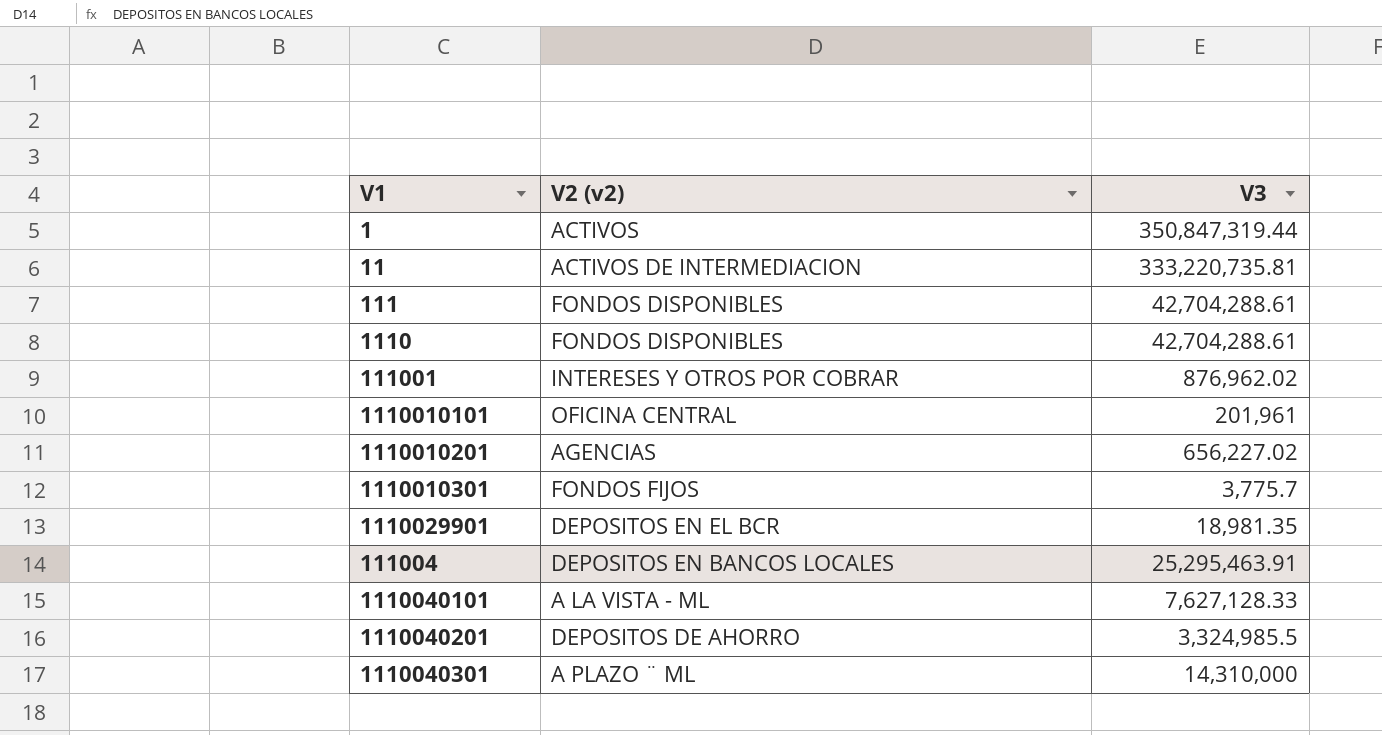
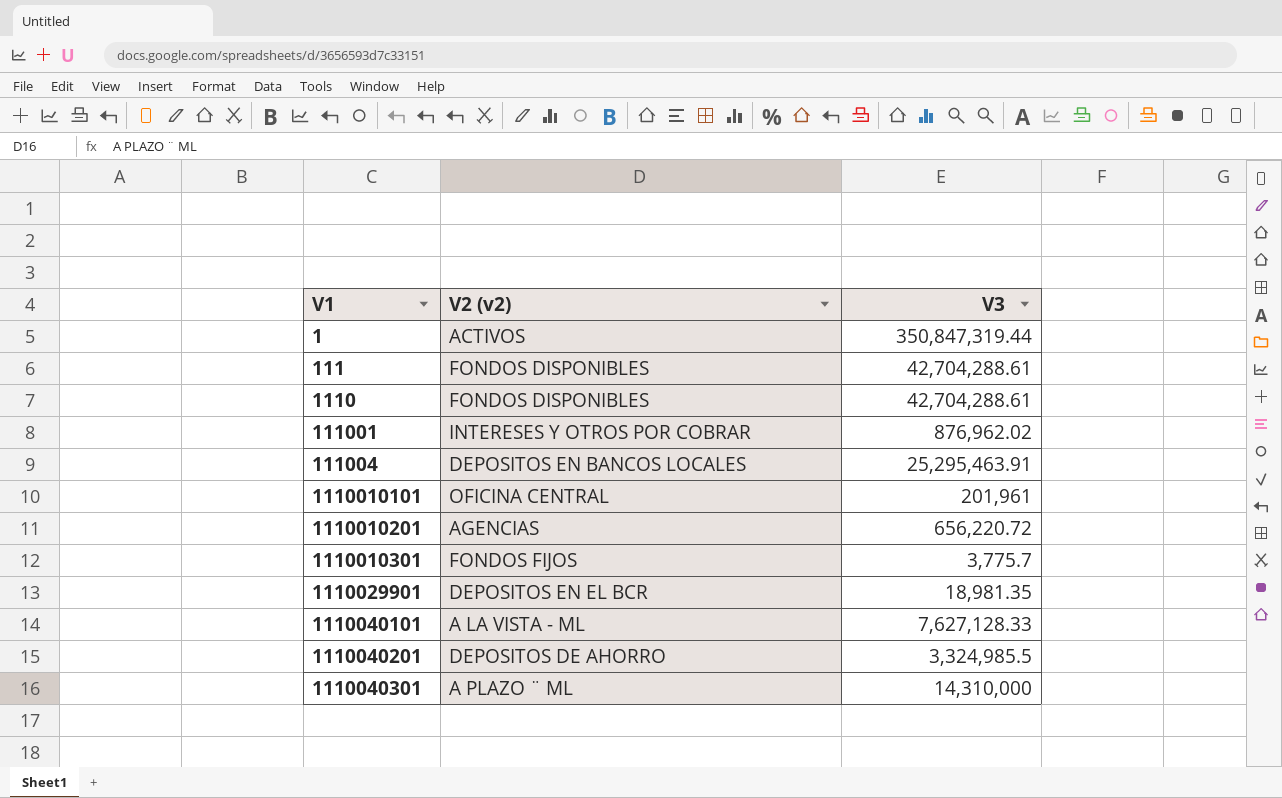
row order: none -> V1 ascending
row 11: ACTIVOS DE INTERMEDIACION | 333,220,735.81 -> none
1110010201 | V3: 656,227.02 -> 656,220.72

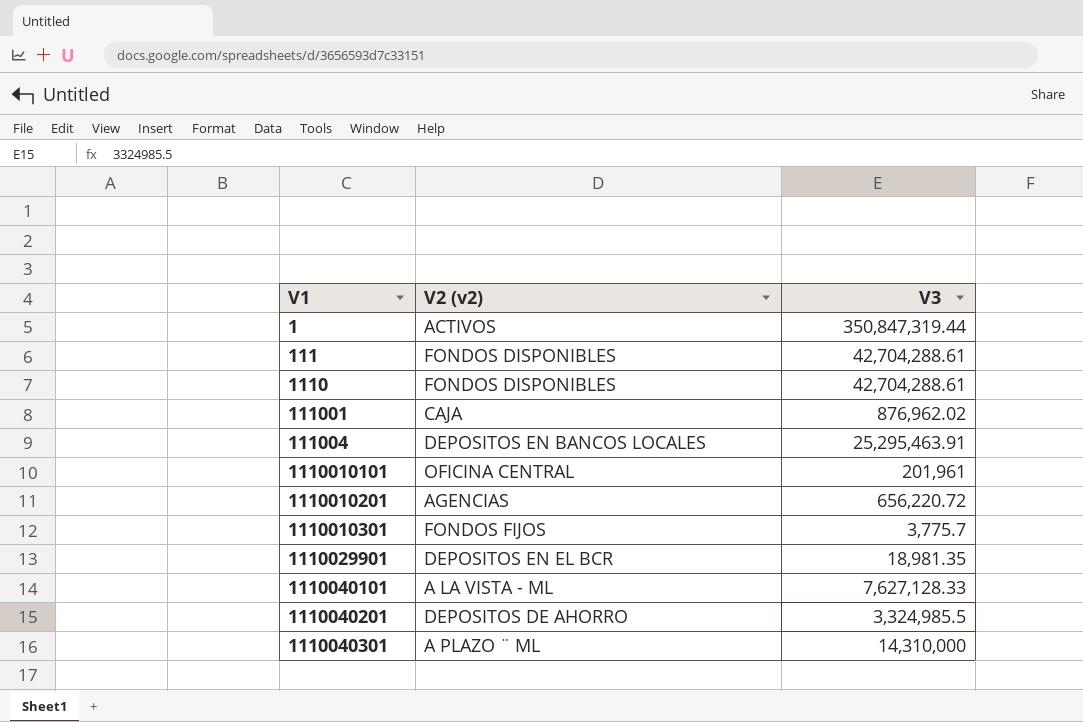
111001 | V2 (v2): INTERESES Y OTROS POR COBRAR -> CAJA

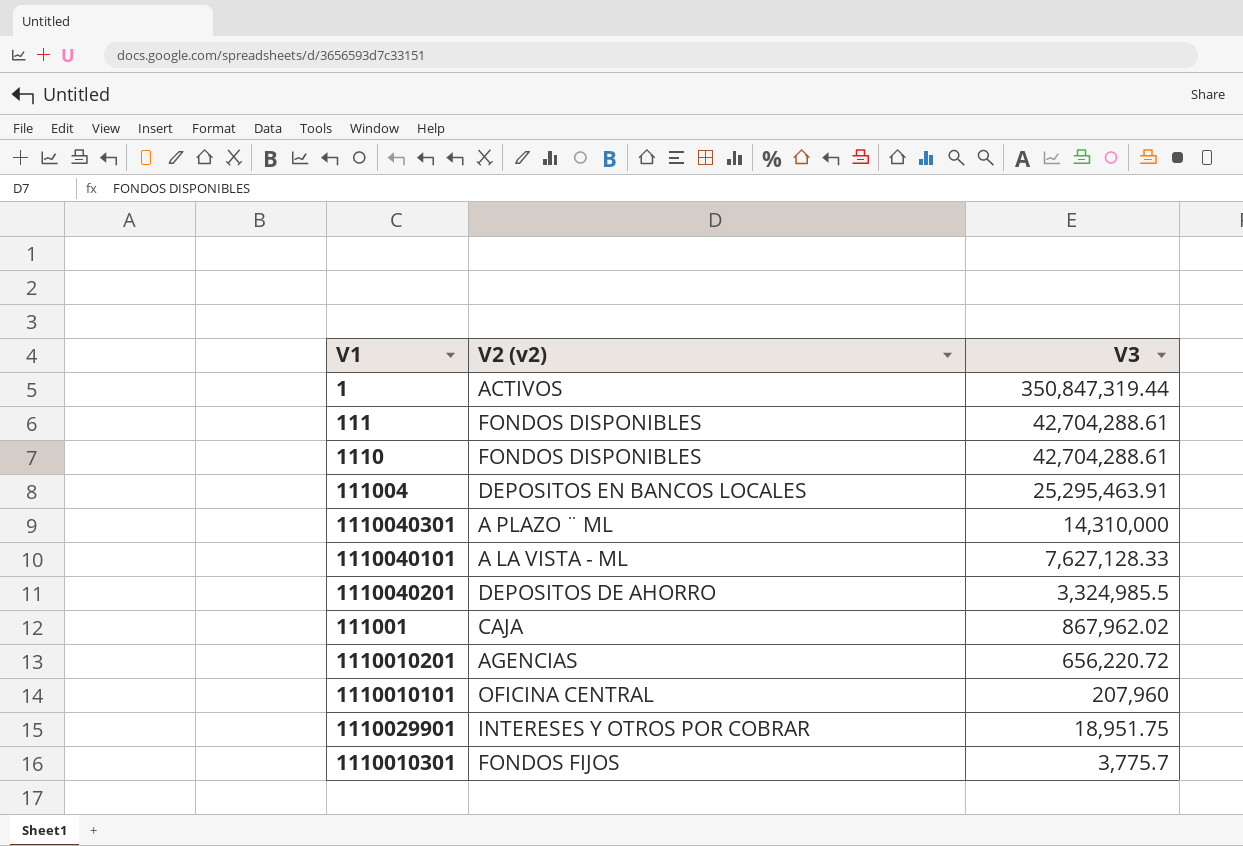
row order: V1 ascending -> V3 descending
111001 | V3: 876,962.02 -> 867,962.02
1110010101 | V3: 201,961 -> 207,960
1110029901 | V2 (v2): DEPOSITOS EN EL BCR -> INTERESES Y OTROS POR COBRAR
1110029901 | V3: 18,981.35 -> 18,951.75

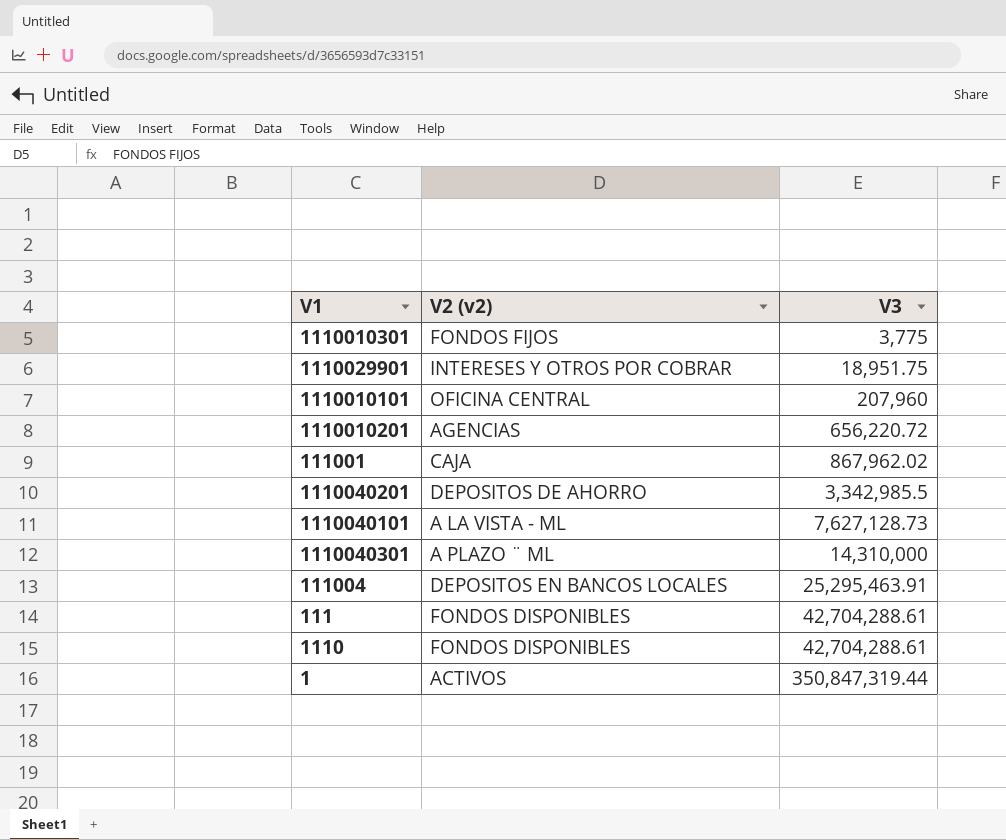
row order: V3 descending -> V3 ascending
1110010301 | V3: 3,775.7 -> 3,775
1110040201 | V3: 3,324,985.5 -> 3,342,985.5
1110040101 | V3: 7,627,128.33 -> 7,627,128.73

